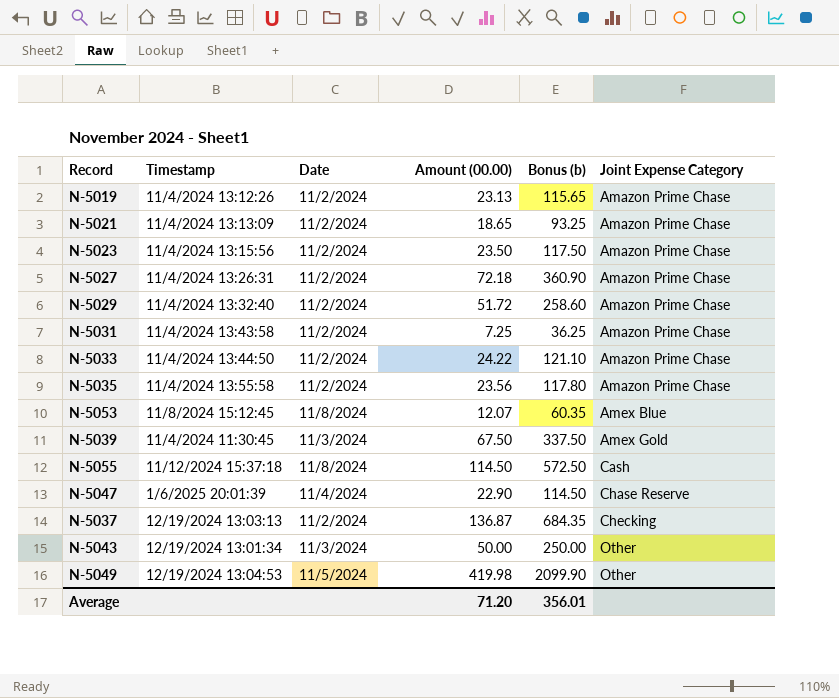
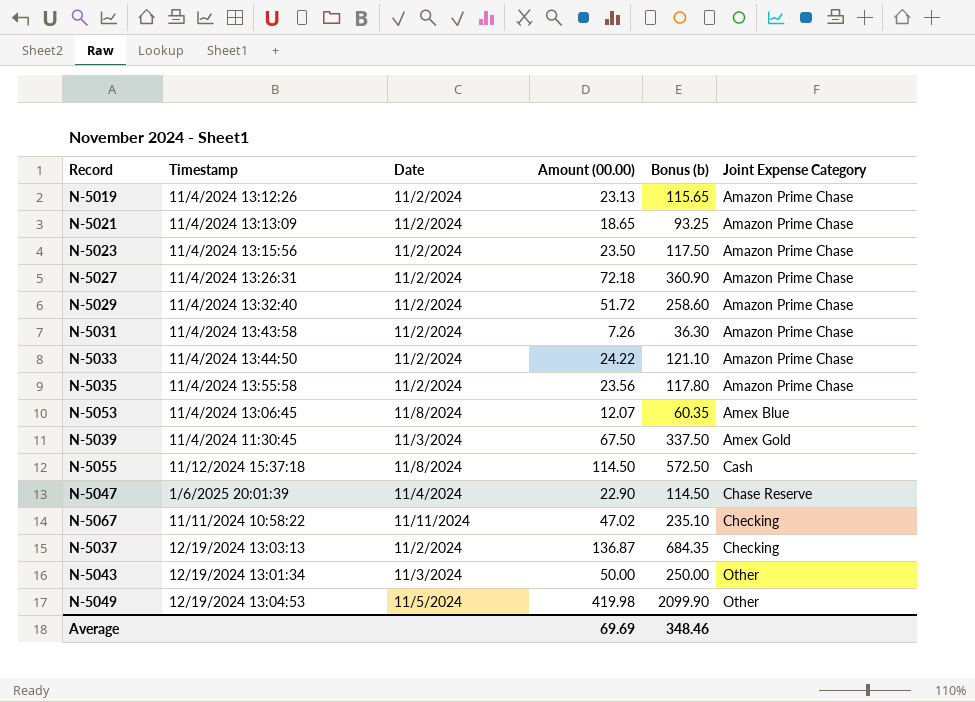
N-5031 | Amount (00.00): 7.25 -> 7.26
N-5031 | Bonus (b): 36.25 -> 36.30
N-5053 | Timestamp: 11/8/2024 15:12:45 -> 11/4/2024 13:06:45
row N-5067: none -> 11/11/2024 10:58:22 | 11/11/2024 | 47.02 | 235.10 | Checking
Average | Amount (00.00): 71.20 -> 69.69
Average | Bonus (b): 356.01 -> 348.46

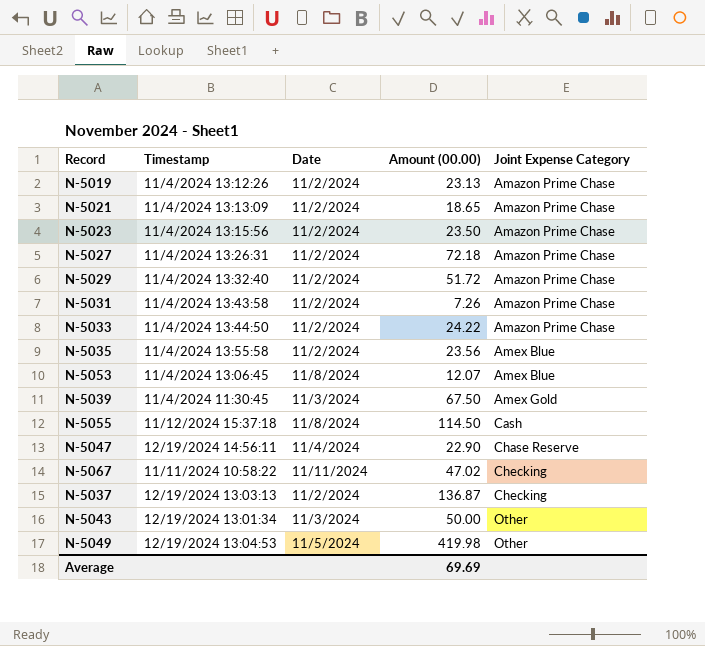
column Bonus (b) | formula: [Amount (00.00)] * 5 -> none
N-5035 | Joint Expense Category: Amazon Prime Chase -> Amex Blue
N-5047 | Timestamp: 1/6/2025 20:01:39 -> 12/19/2024 14:56:11

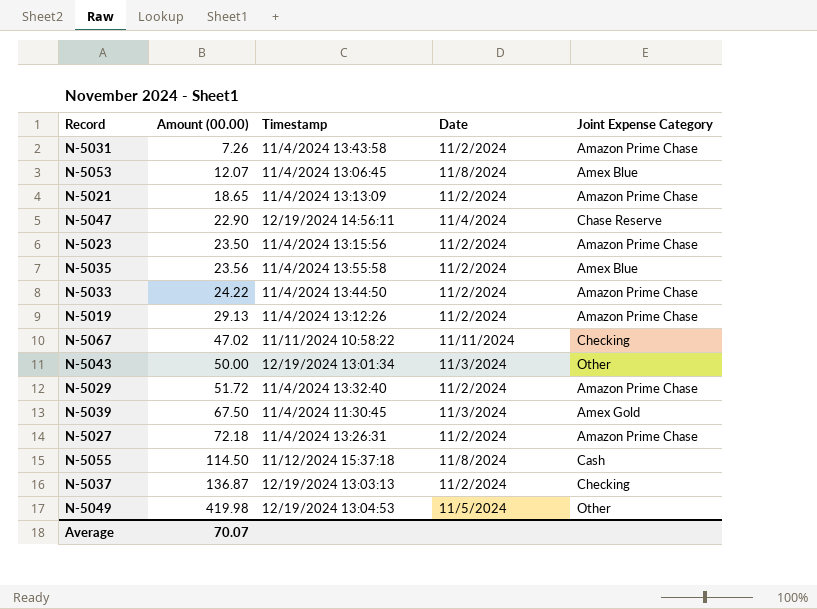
row order: Joint Expense Category ascending -> Amount (00.00) ascending
column Amount (00.00) | position: 4 -> 2
N-5019 | Amount (00.00): 23.13 -> 29.13
Average | Amount (00.00): 69.69 -> 70.07

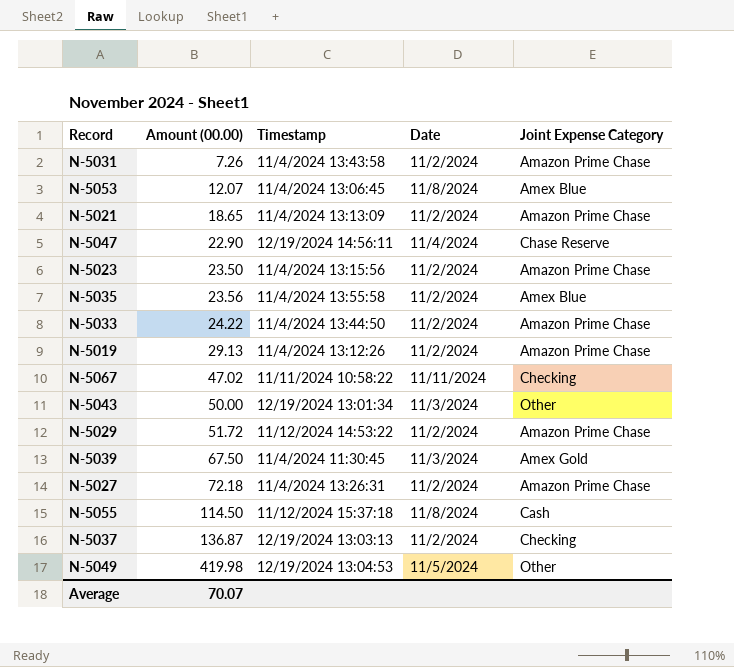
N-5029 | Timestamp: 11/4/2024 13:32:40 -> 11/12/2024 14:53:22

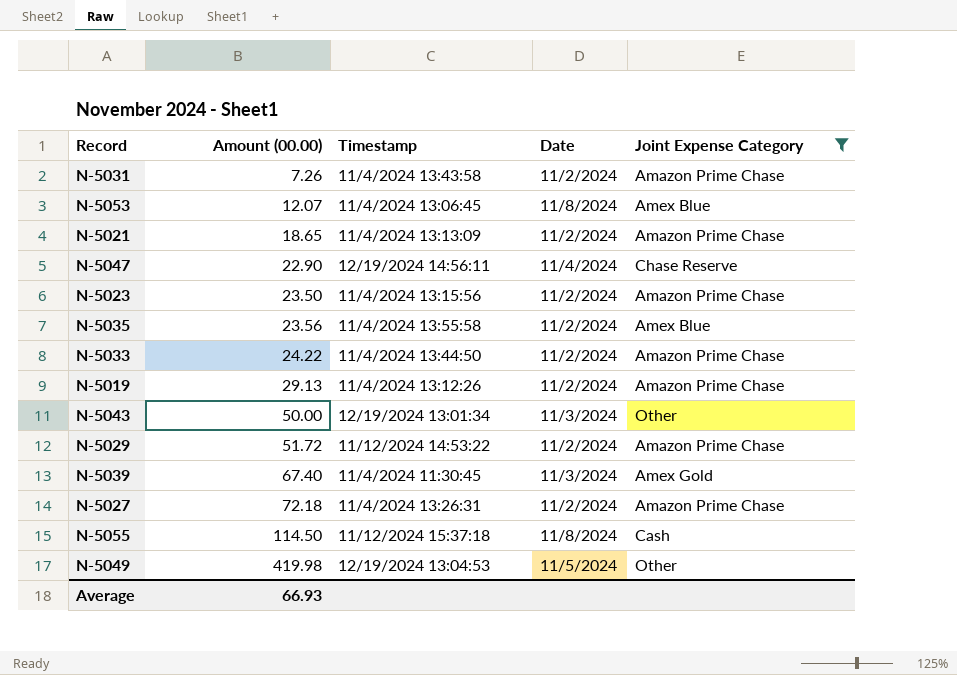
filter: none -> Joint Expense Category != Checking
N-5039 | Amount (00.00): 67.50 -> 67.40
Average | Amount (00.00): 70.07 -> 66.93

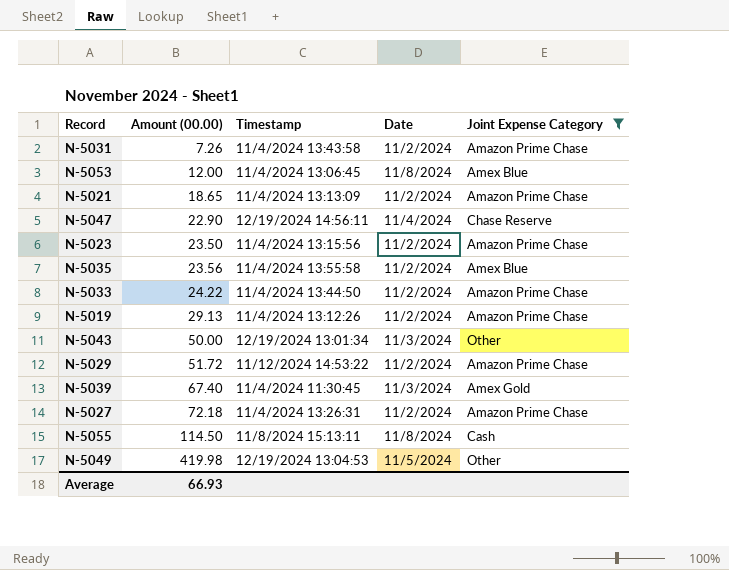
N-5053 | Amount (00.00): 12.07 -> 12.00
N-5055 | Timestamp: 11/12/2024 15:37:18 -> 11/8/2024 15:13:11

